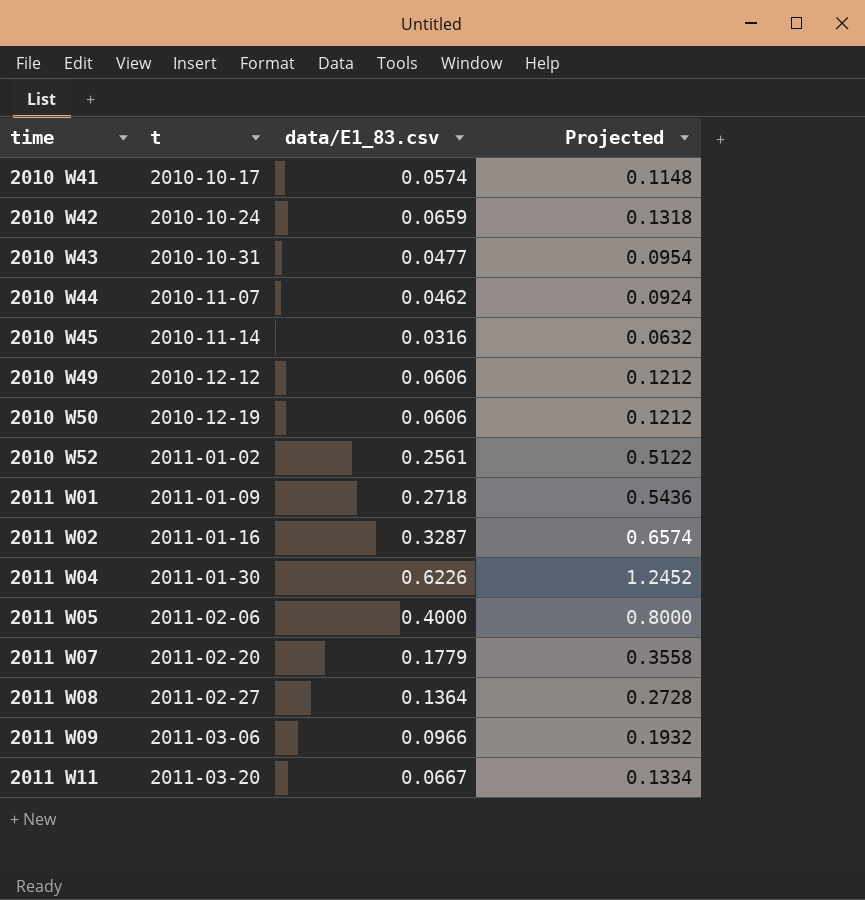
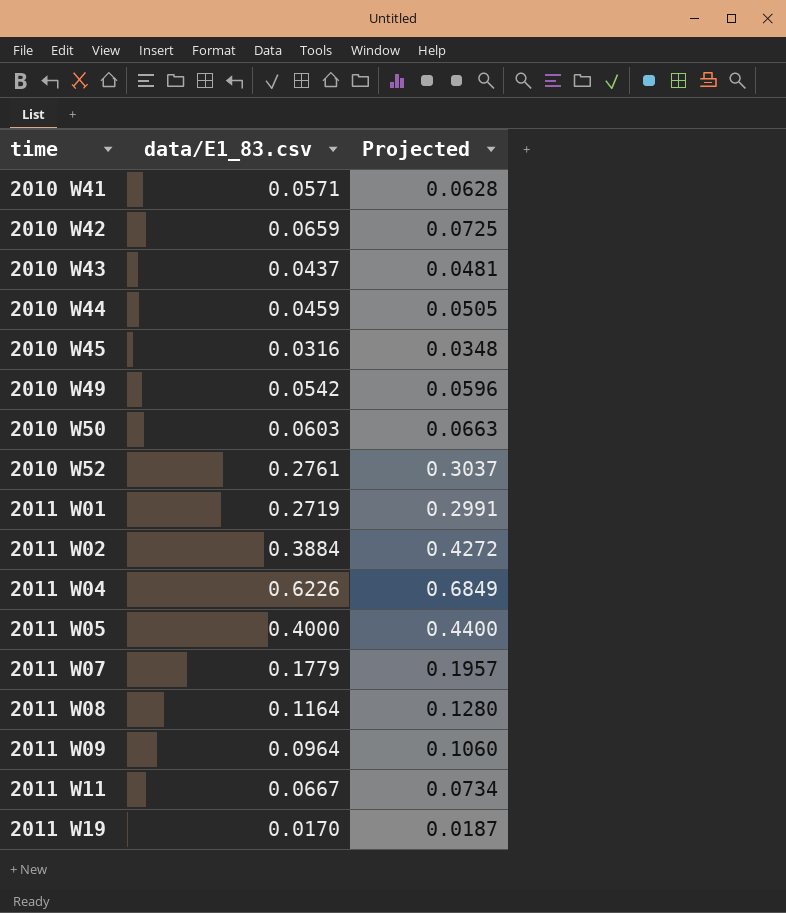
column t | position: 2 -> none
column Projected | formula: [data/E1_83.csv] * 2 -> [data/E1_83.csv] * 1.1
2010 W41 | data/E1_83.csv: 0.0574 -> 0.0571
2010 W43 | data/E1_83.csv: 0.0477 -> 0.0437
2010 W44 | data/E1_83.csv: 0.0462 -> 0.0459
2010 W49 | data/E1_83.csv: 0.0606 -> 0.0542
2010 W50 | data/E1_83.csv: 0.0606 -> 0.0603
2010 W52 | data/E1_83.csv: 0.2561 -> 0.2761
2011 W01 | data/E1_83.csv: 0.2718 -> 0.2719
2011 W02 | data/E1_83.csv: 0.3287 -> 0.3884
2011 W08 | data/E1_83.csv: 0.1364 -> 0.1164
2011 W09 | data/E1_83.csv: 0.0966 -> 0.0964
row 2011 W19: none -> 0.0170 | 0.0187

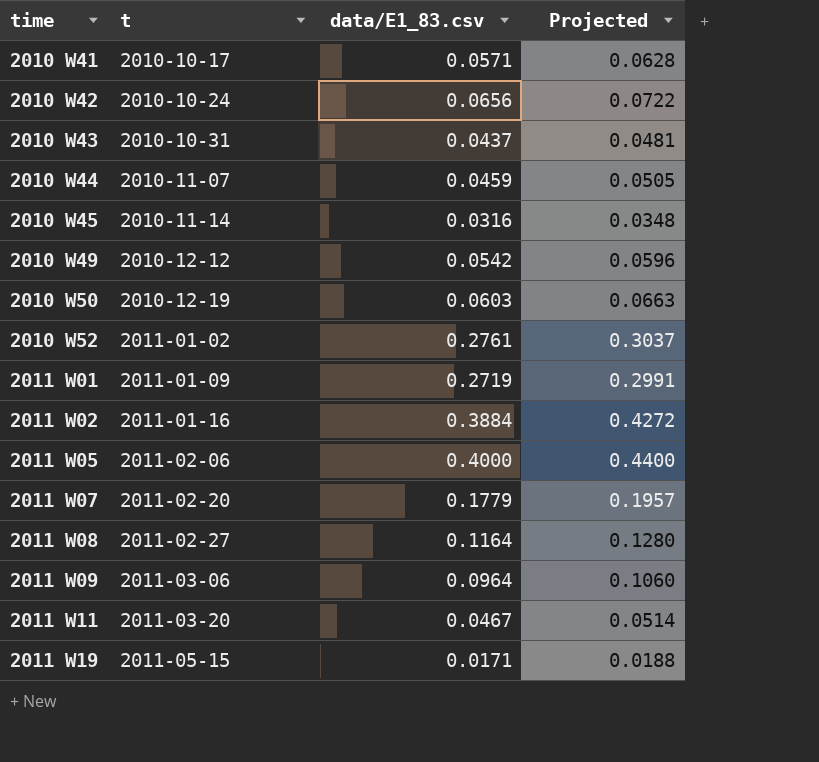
column t | position: none -> 2
row 2011 W04: 0.6226 | 0.6849 -> none
2010 W42 | data/E1_83.csv: 0.0659 -> 0.0656
2010 W42 | Projected: 0.0725 -> 0.0722
2011 W11 | data/E1_83.csv: 0.0667 -> 0.0467
2011 W11 | Projected: 0.0734 -> 0.0514
2011 W19 | data/E1_83.csv: 0.0170 -> 0.0171
2011 W19 | Projected: 0.0187 -> 0.0188

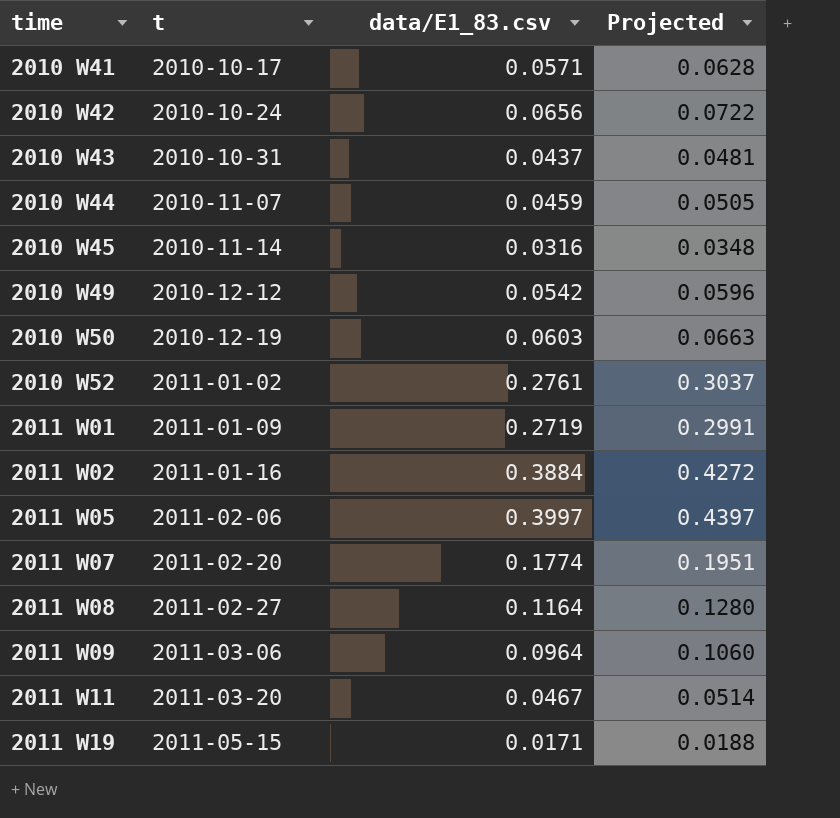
2011 W05 | data/E1_83.csv: 0.4000 -> 0.3997
2011 W05 | Projected: 0.4400 -> 0.4397
2011 W07 | data/E1_83.csv: 0.1779 -> 0.1774
2011 W07 | Projected: 0.1957 -> 0.1951

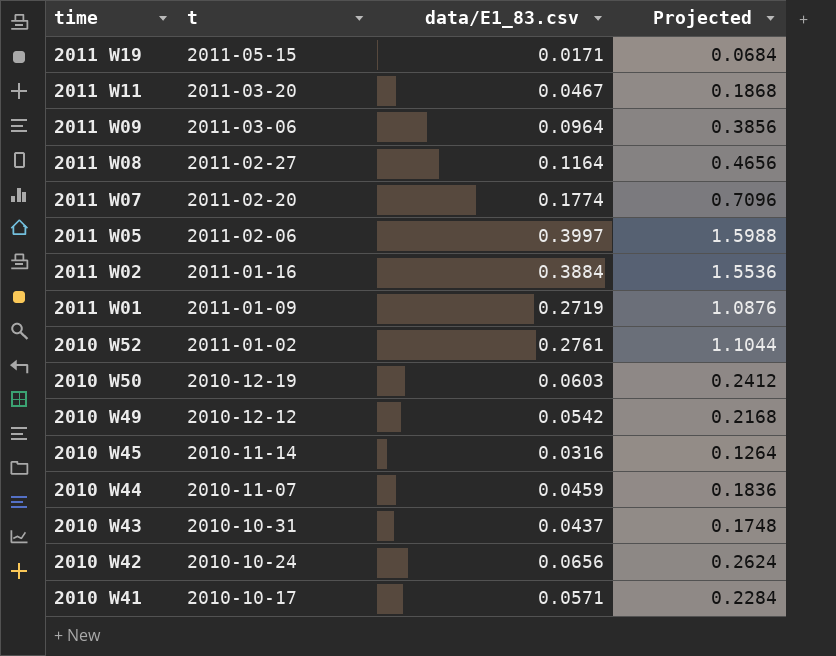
row order: time ascending -> time descending
column Projected | formula: [data/E1_83.csv] * 1.1 -> [data/E1_83.csv] * 4

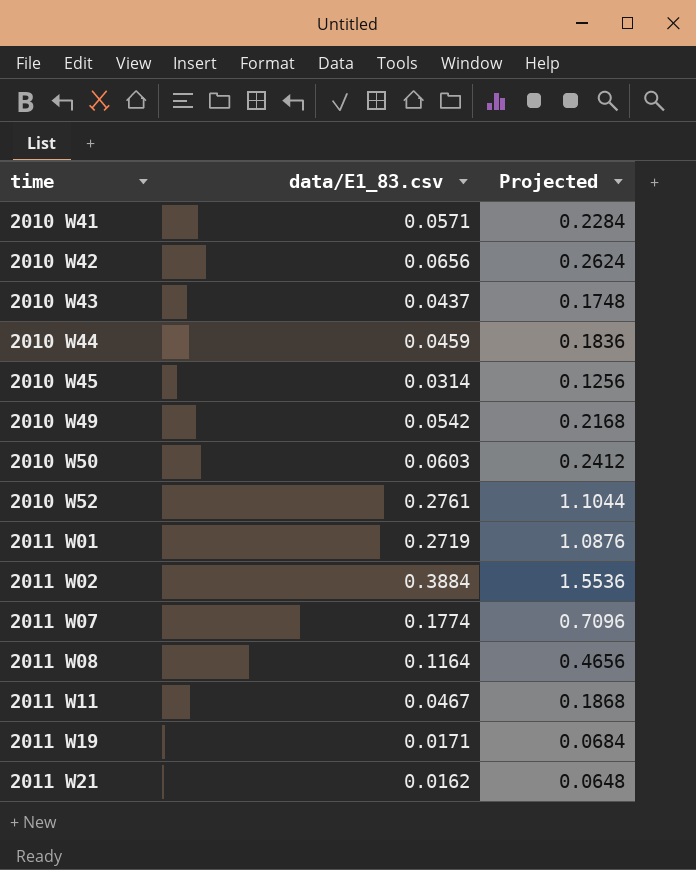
row order: time descending -> time ascending
column t | position: 2 -> none
row 2011 W09: 2011-03-06 | 0.0964 | 0.3856 -> none
row 2011 W05: 2011-02-06 | 0.3997 | 1.5988 -> none
2010 W45 | data/E1_83.csv: 0.0316 -> 0.0314
2010 W45 | Projected: 0.1264 -> 0.1256
row 2011 W21: none -> 0.0162 | 0.0648

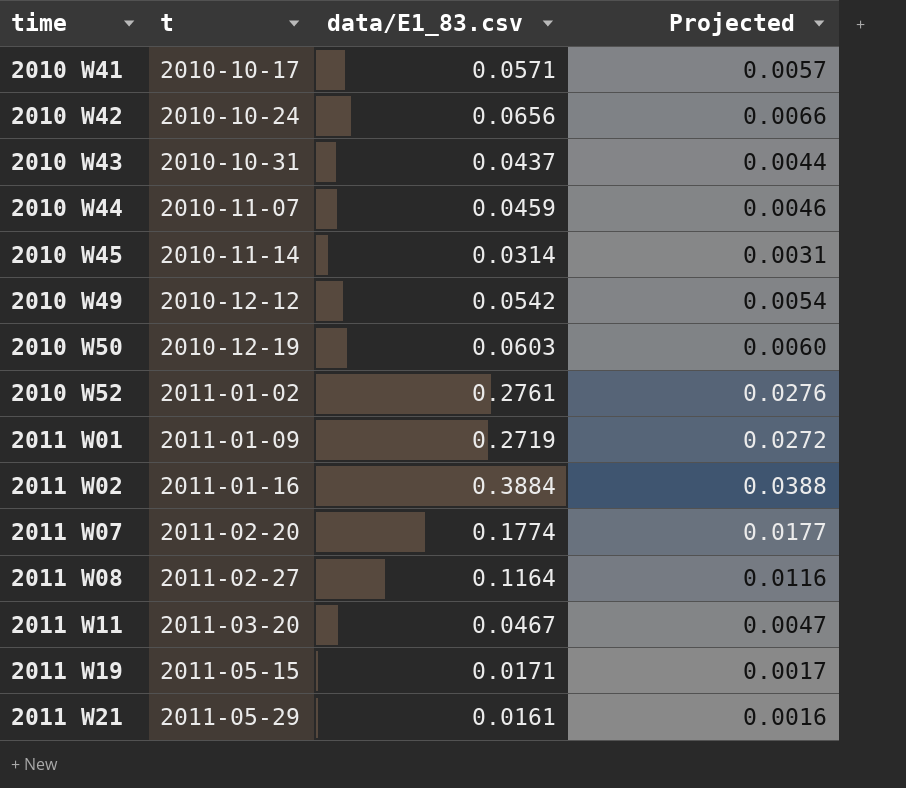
column t | position: none -> 2
column Projected | formula: [data/E1_83.csv] * 4 -> [data/E1_83.csv] * 0.1
2011 W21 | data/E1_83.csv: 0.0162 -> 0.0161

